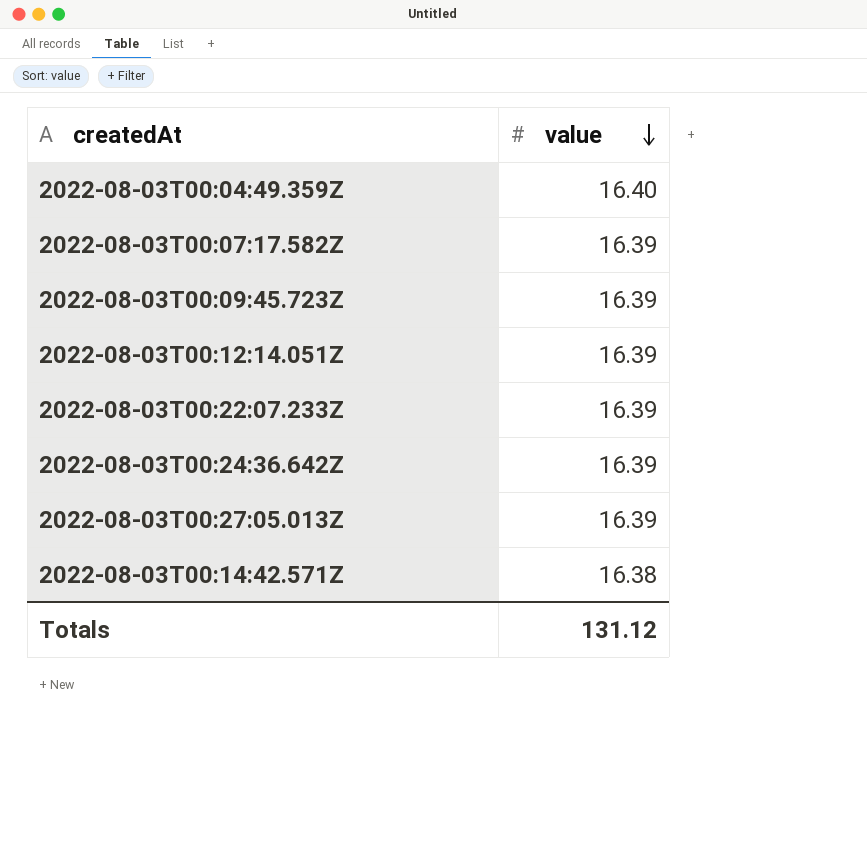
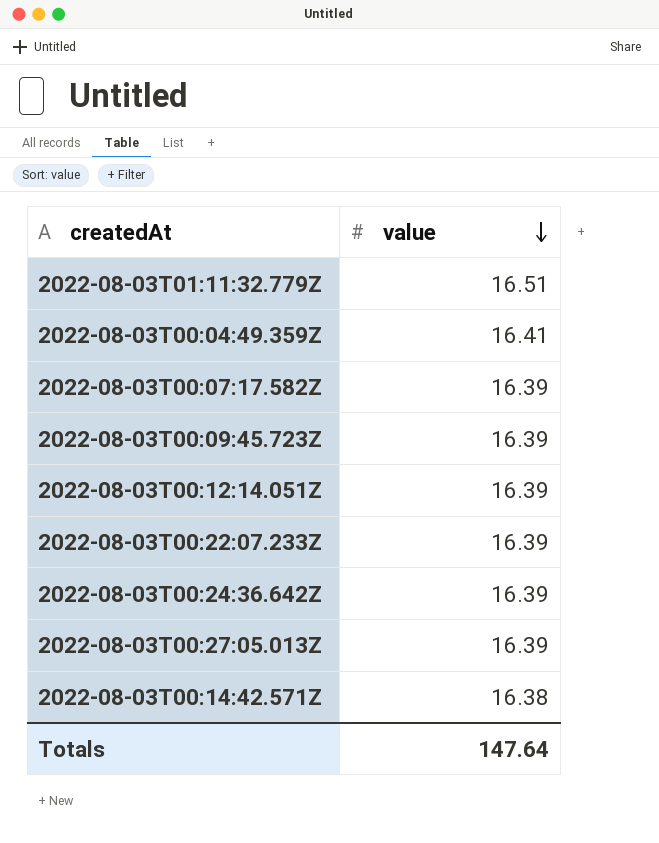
row 2022-08-03T01:11:32.779Z: none -> 16.51
2022-08-03T00:04:49.359Z | value: 16.40 -> 16.41
Totals | value: 131.12 -> 147.64

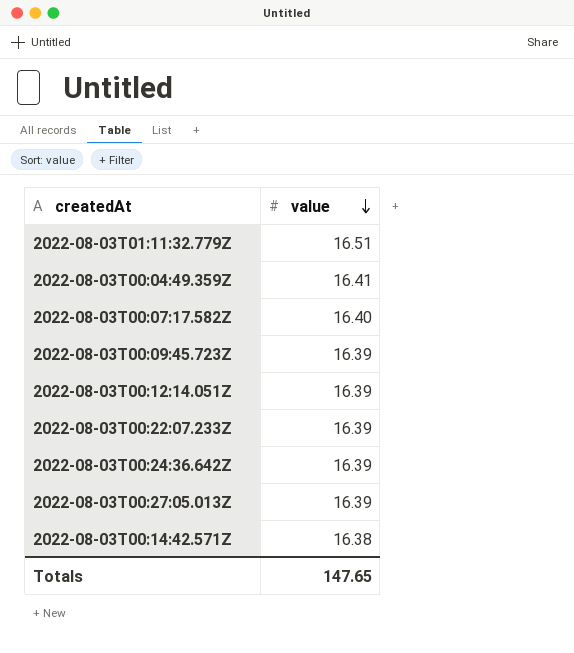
2022-08-03T00:07:17.582Z | value: 16.39 -> 16.40
Totals | value: 147.64 -> 147.65

